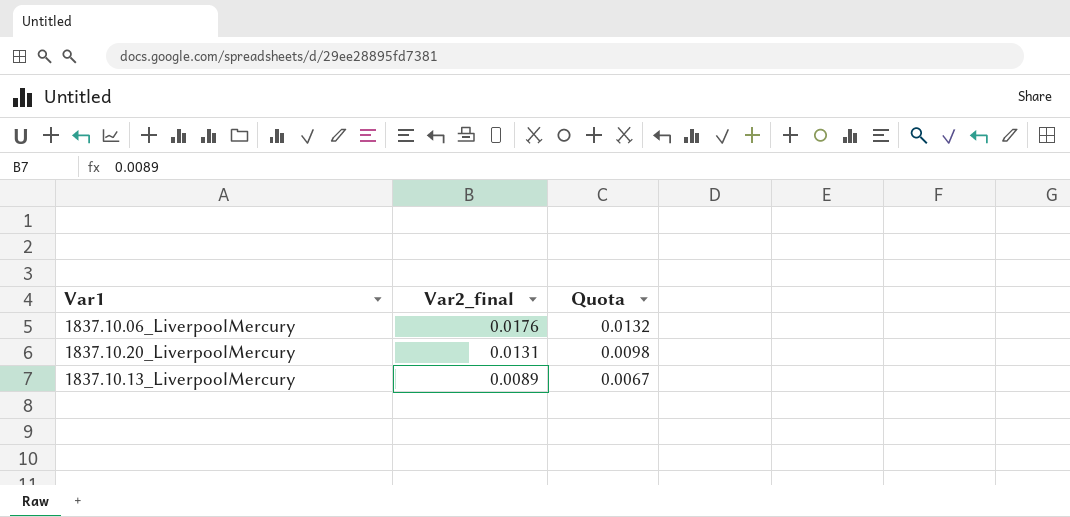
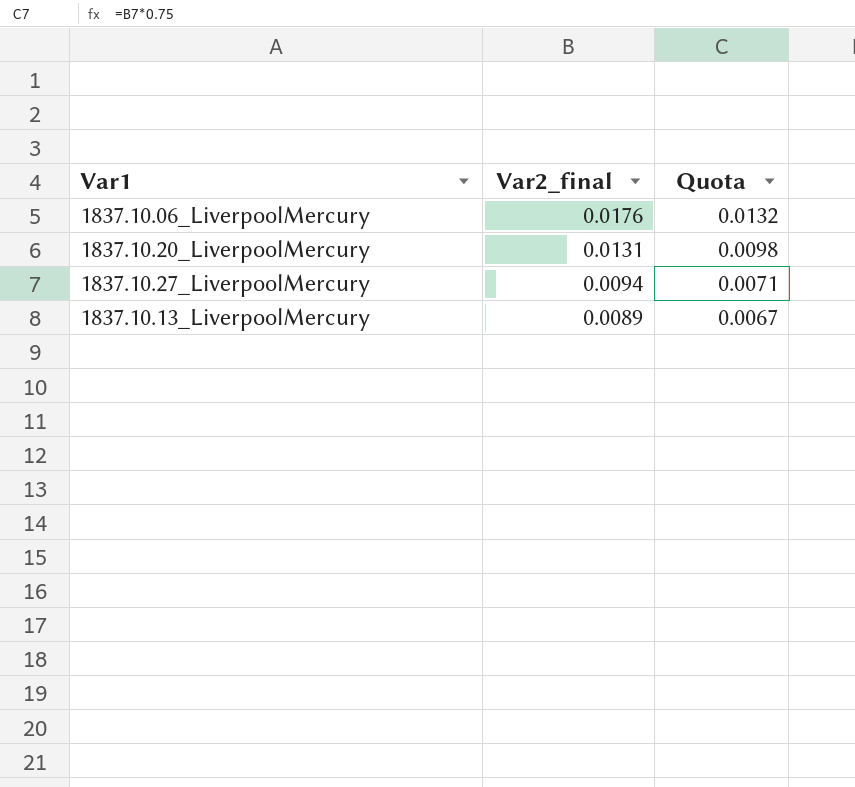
row 1837.10.27_LiverpoolMercury: none -> 0.0094 | 0.0071

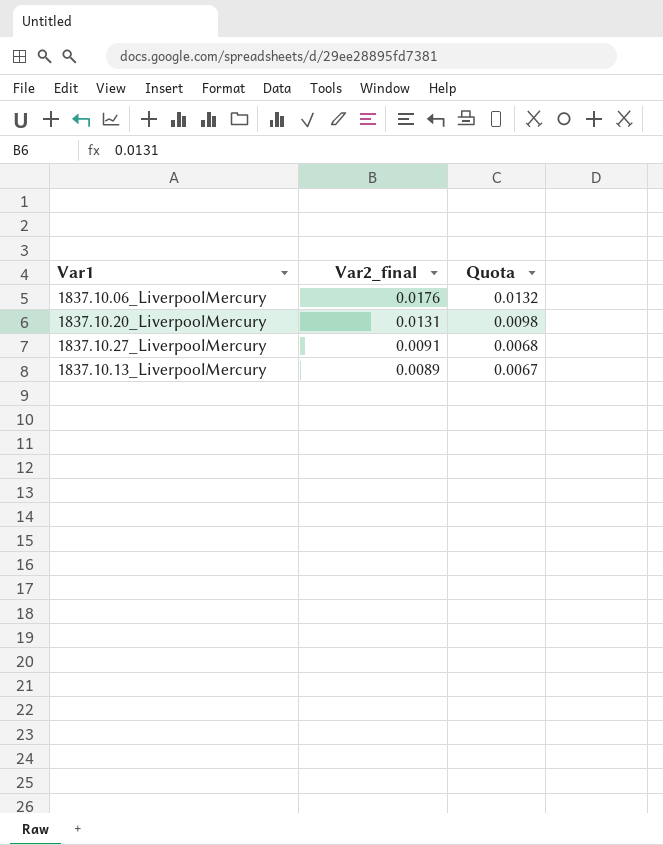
1837.10.27_LiverpoolMercury | Var2_final: 0.0094 -> 0.0091
1837.10.27_LiverpoolMercury | Quota: 0.0071 -> 0.0068

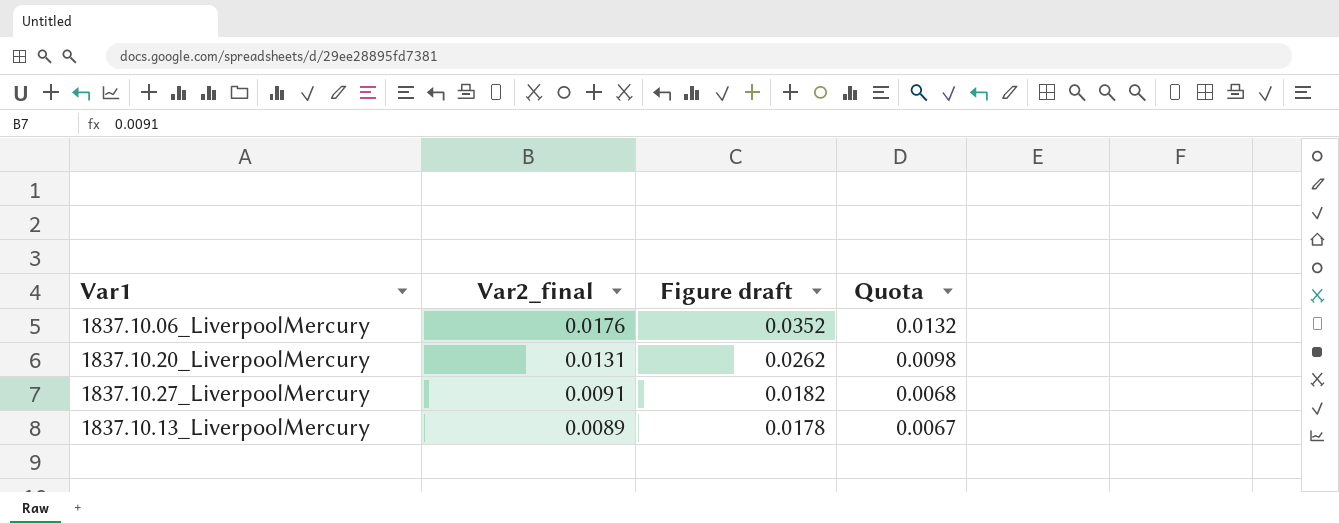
column Figure draft | formula: none -> [Var2_final] * 2

